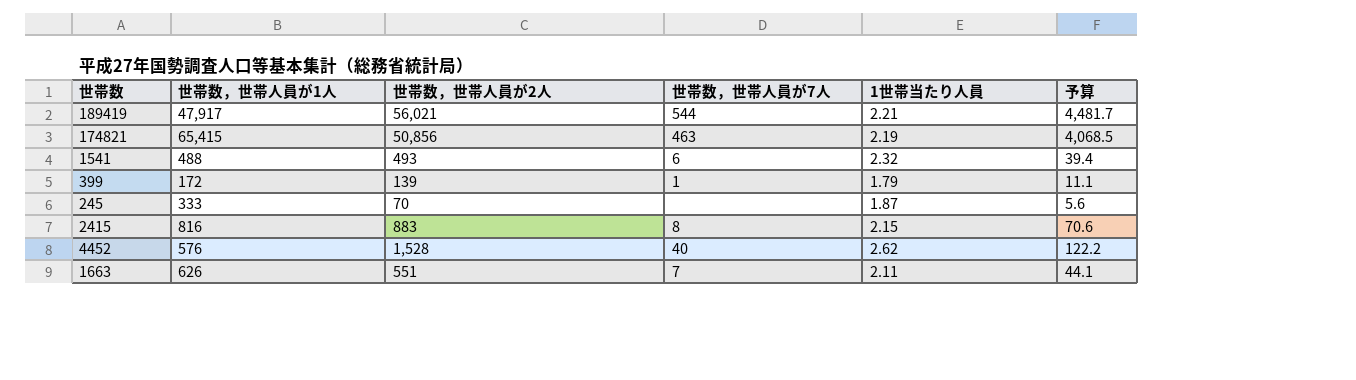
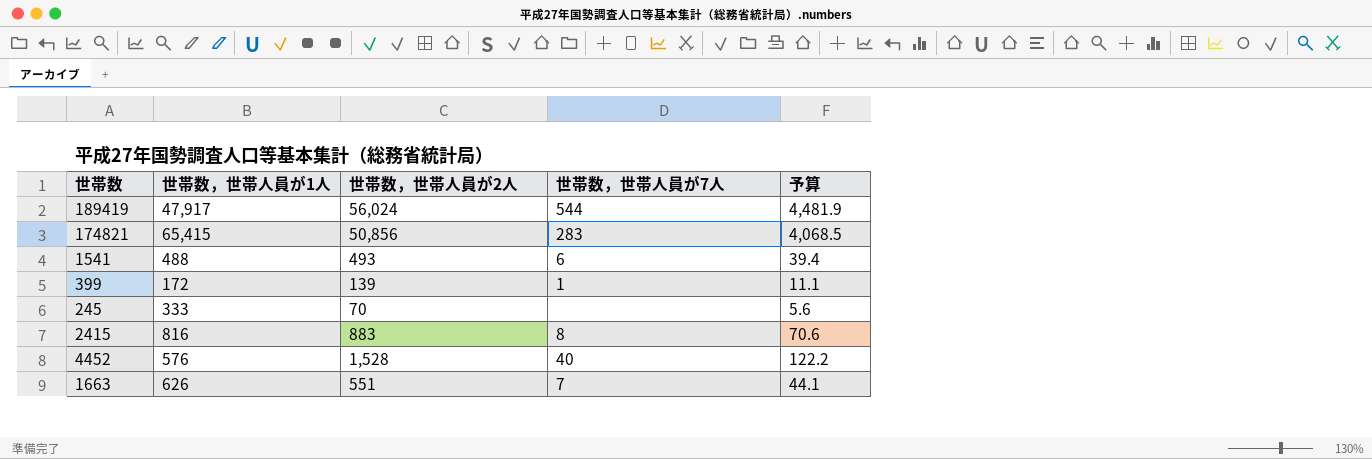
column 1世帯当たり人員 | position: 5 -> none
189419 | 世帯数，世帯人員が2人: 56,021 -> 56,024
189419 | 予算: 4,481.7 -> 4,481.9
174821 | 世帯数，世帯人員が7人: 463 -> 283

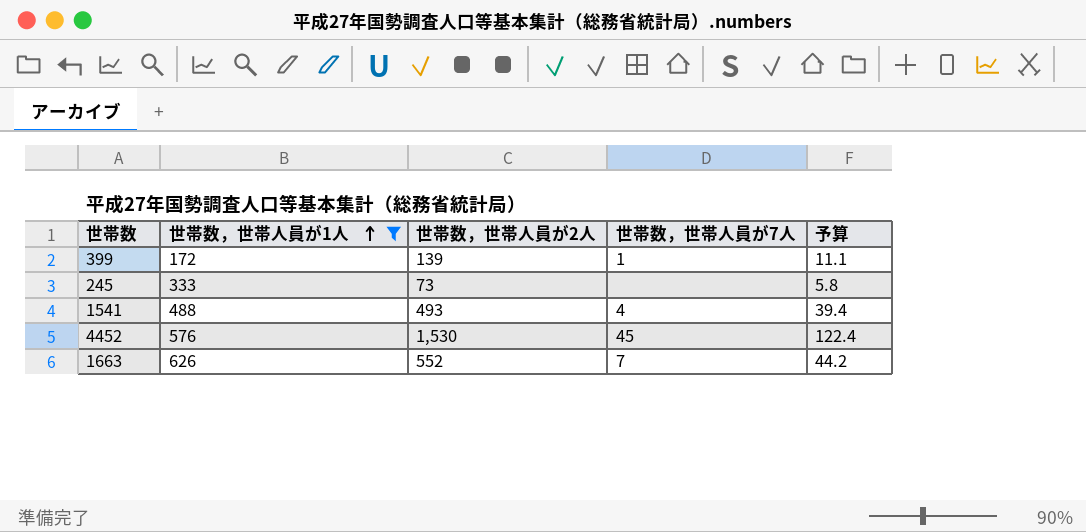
filter: none -> 世帯数，世帯人員が1人 <= 626
row order: none -> 世帯数，世帯人員が1人 ascending
245 | 世帯数，世帯人員が2人: 70 -> 73
245 | 予算: 5.6 -> 5.8
1541 | 世帯数，世帯人員が7人: 6 -> 4
4452 | 世帯数，世帯人員が2人: 1,528 -> 1,530
4452 | 世帯数，世帯人員が7人: 40 -> 45
4452 | 予算: 122.2 -> 122.4
1663 | 世帯数，世帯人員が2人: 551 -> 552
1663 | 予算: 44.1 -> 44.2

